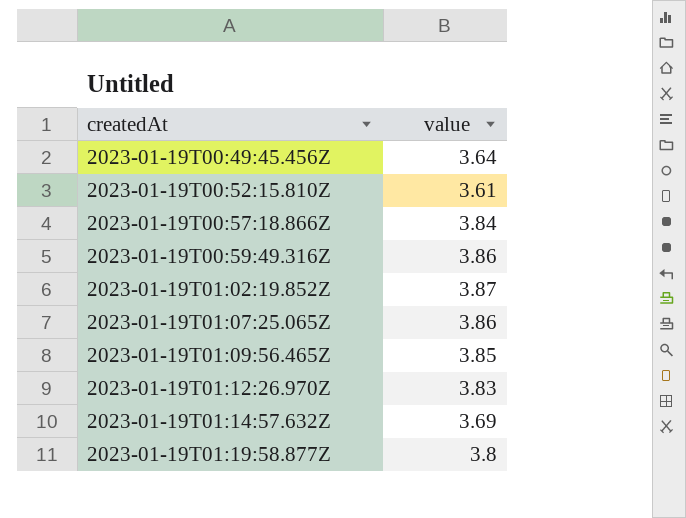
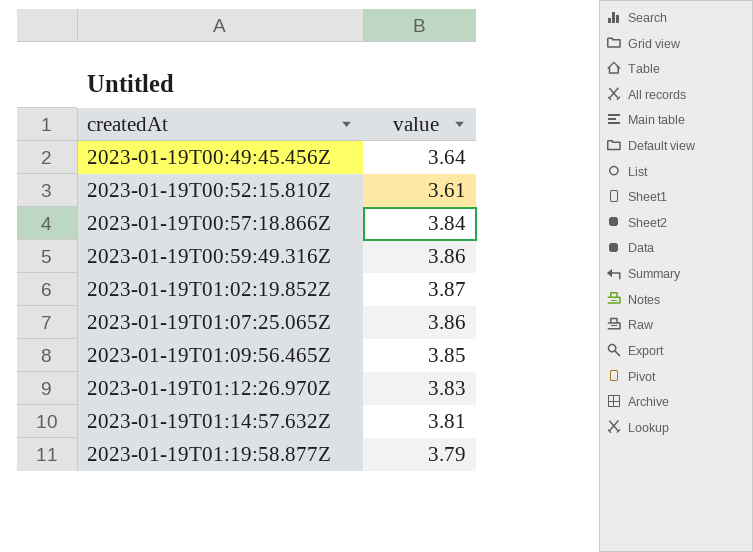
2023-01-19T01:14:57.632Z | value: 3.69 -> 3.81
2023-01-19T01:19:58.877Z | value: 3.8 -> 3.79

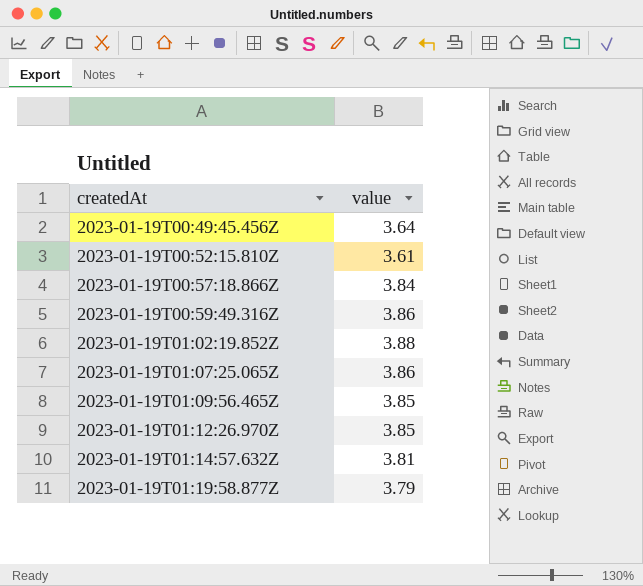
2023-01-19T01:02:19.852Z | value: 3.87 -> 3.88
2023-01-19T01:12:26.970Z | value: 3.83 -> 3.85

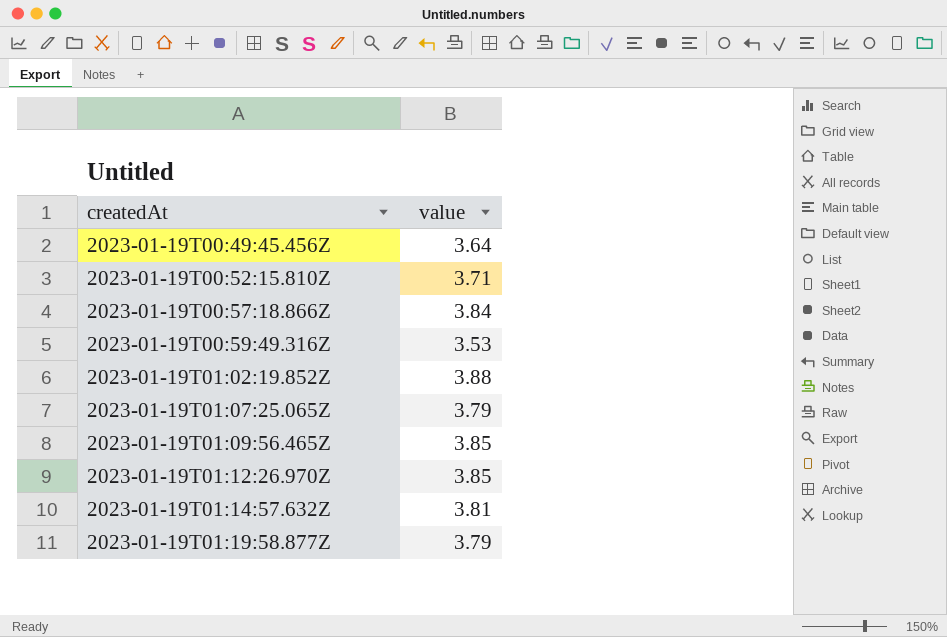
2023-01-19T00:52:15.810Z | value: 3.61 -> 3.71
2023-01-19T00:59:49.316Z | value: 3.86 -> 3.53
2023-01-19T01:07:25.065Z | value: 3.86 -> 3.79

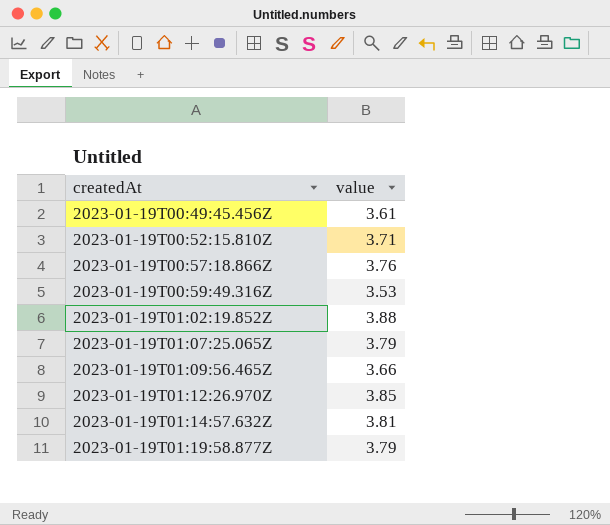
2023-01-19T00:49:45.456Z | value: 3.64 -> 3.61
2023-01-19T00:57:18.866Z | value: 3.84 -> 3.76
2023-01-19T01:09:56.465Z | value: 3.85 -> 3.66

